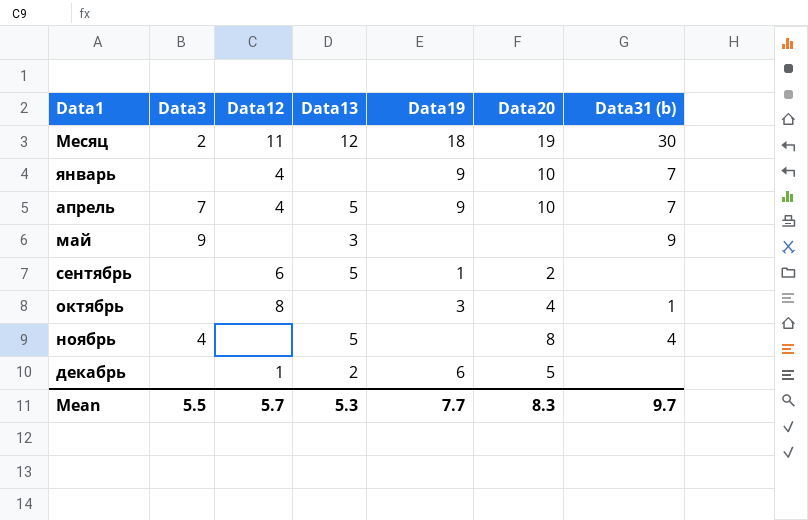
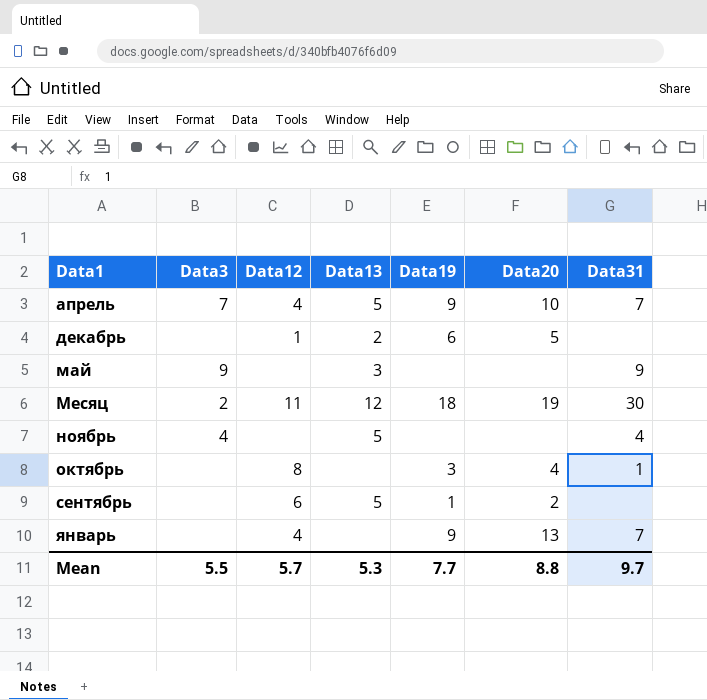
row order: none -> Data1 ascending
column name: Data31 (b) -> Data31
ноябрь | Data20: 8 -> none
январь | Data20: 10 -> 13
Mean | Data20: 8.3 -> 8.8

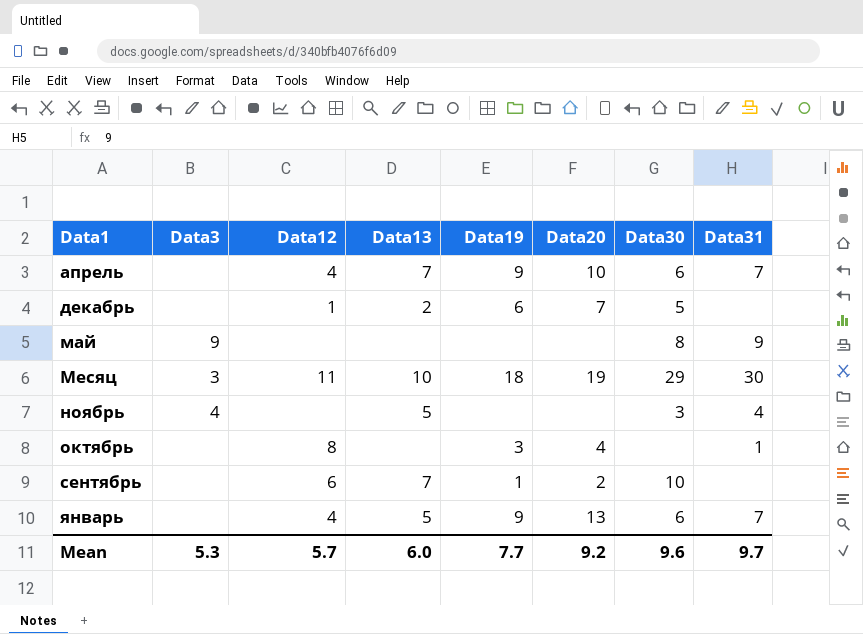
column Data30 | position: none -> 7
апрель | Data3: 7 -> none
апрель | Data13: 5 -> 7
декабрь | Data20: 5 -> 7
май | Data13: 3 -> none
Месяц | Data3: 2 -> 3
Месяц | Data13: 12 -> 10
сентябрь | Data13: 5 -> 7
январь | Data13: none -> 5
Mean | Data3: 5.5 -> 5.3
Mean | Data13: 5.3 -> 6.0
Mean | Data20: 8.8 -> 9.2

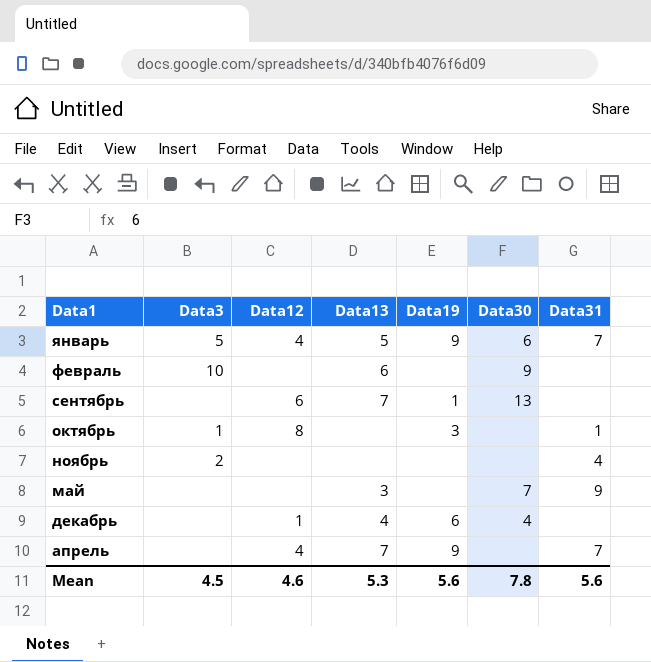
row order: Data1 ascending -> Data1 descending
column Data20 | position: 6 -> none
row Месяц: 3 | 11 | 10 | 18 | 19 | 29 | 30 -> none
январь | Data3: none -> 5
row февраль: none -> 10 | none | 6 | none | 9 | none
сентябрь | Data30: 10 -> 13
октябрь | Data3: none -> 1
ноябрь | Data3: 4 -> 2
ноябрь | Data13: 5 -> none
ноябрь | Data30: 3 -> none
май | Data3: 9 -> none
май | Data13: none -> 3
май | Data30: 8 -> 7
декабрь | Data13: 2 -> 4
декабрь | Data30: 5 -> 4
апрель | Data30: 6 -> none
Mean | Data3: 5.3 -> 4.5
Mean | Data12: 5.7 -> 4.6
Mean | Data13: 6.0 -> 5.3
Mean | Data19: 7.7 -> 5.6
Mean | Data30: 9.6 -> 7.8
Mean | Data31: 9.7 -> 5.6

